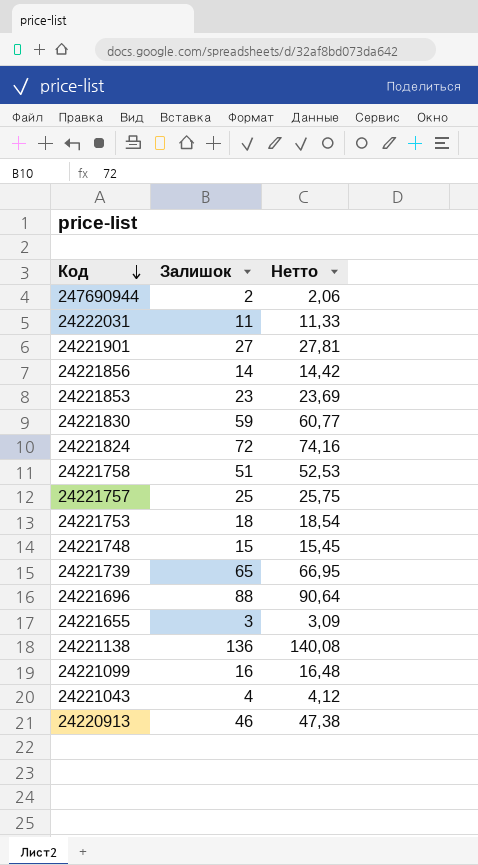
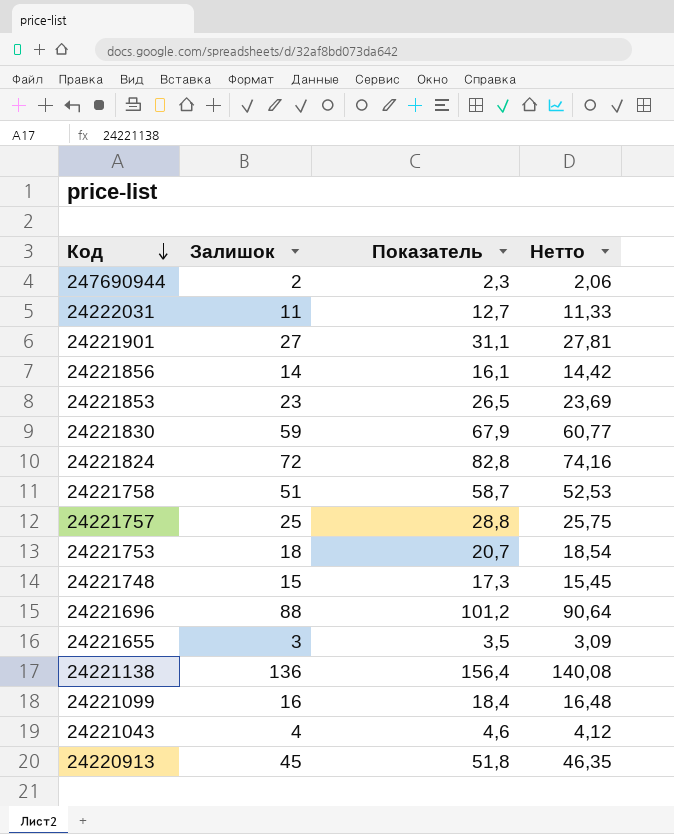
column Показатель | formula: none -> [Залишок] * 1,15
row 24221739: 65 | 66,95 -> none
24220913 | Залишок: 46 -> 45
24220913 | Нетто: 47,38 -> 46,35

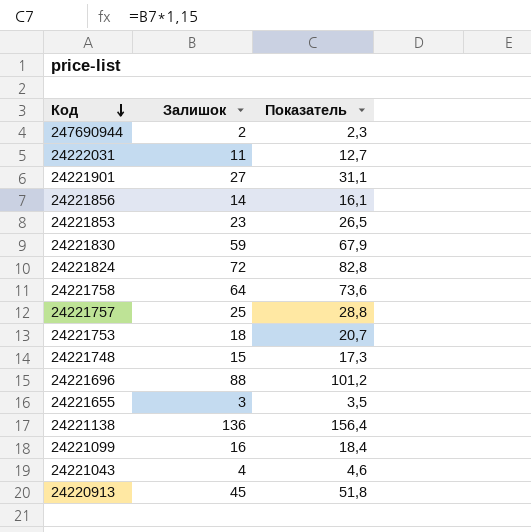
column Нетто | formula: [Залишок] * 1,03 -> none
24221758 | Залишок: 51 -> 64
24221758 | Показатель: 58,7 -> 73,6

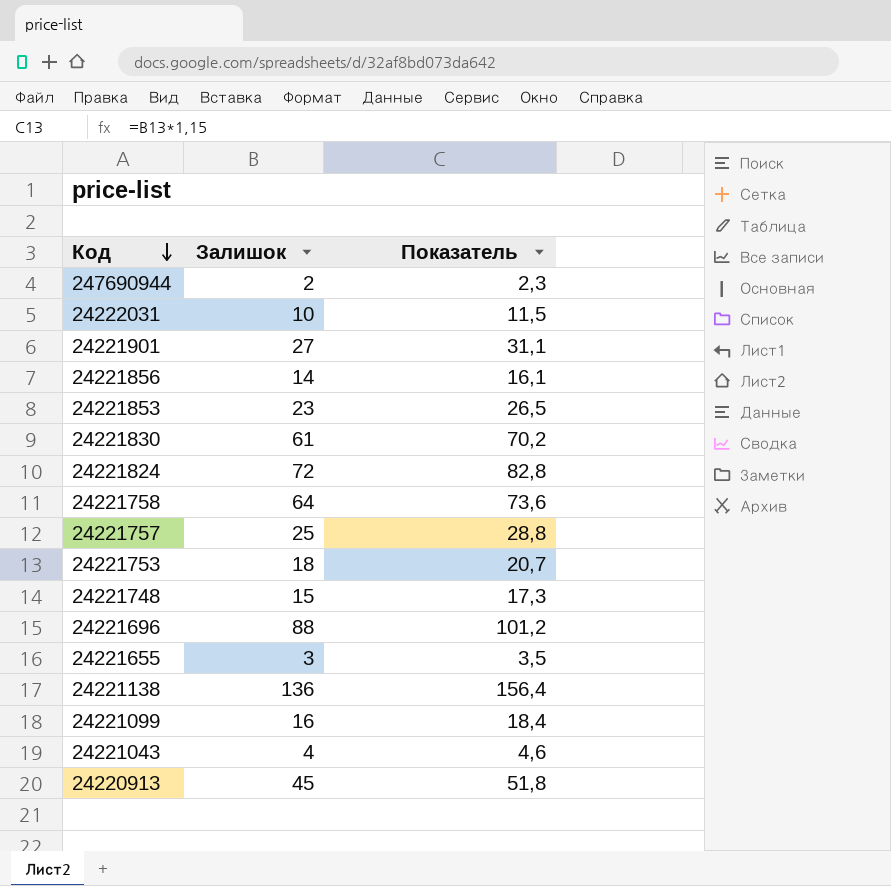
24222031 | Залишок: 11 -> 10
24222031 | Показатель: 12,7 -> 11,5
24221830 | Залишок: 59 -> 61
24221830 | Показатель: 67,9 -> 70,2

